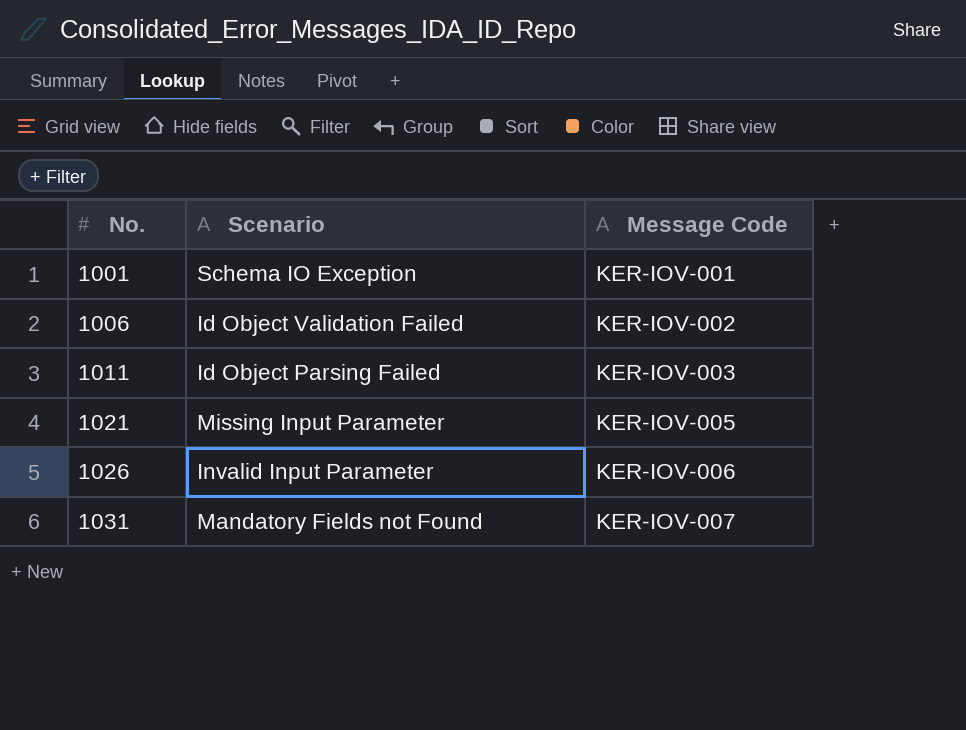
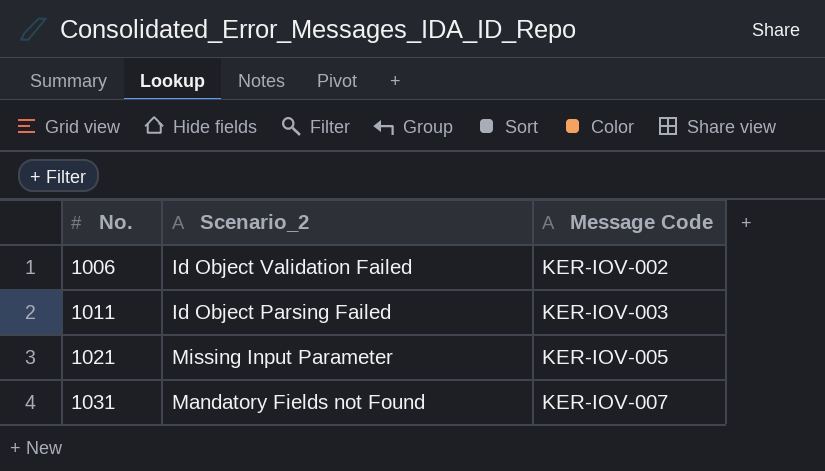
column name: Scenario -> Scenario_2
row 1001: Schema IO Exception | KER-IOV-001 -> none
row 1026: Invalid Input Parameter | KER-IOV-006 -> none

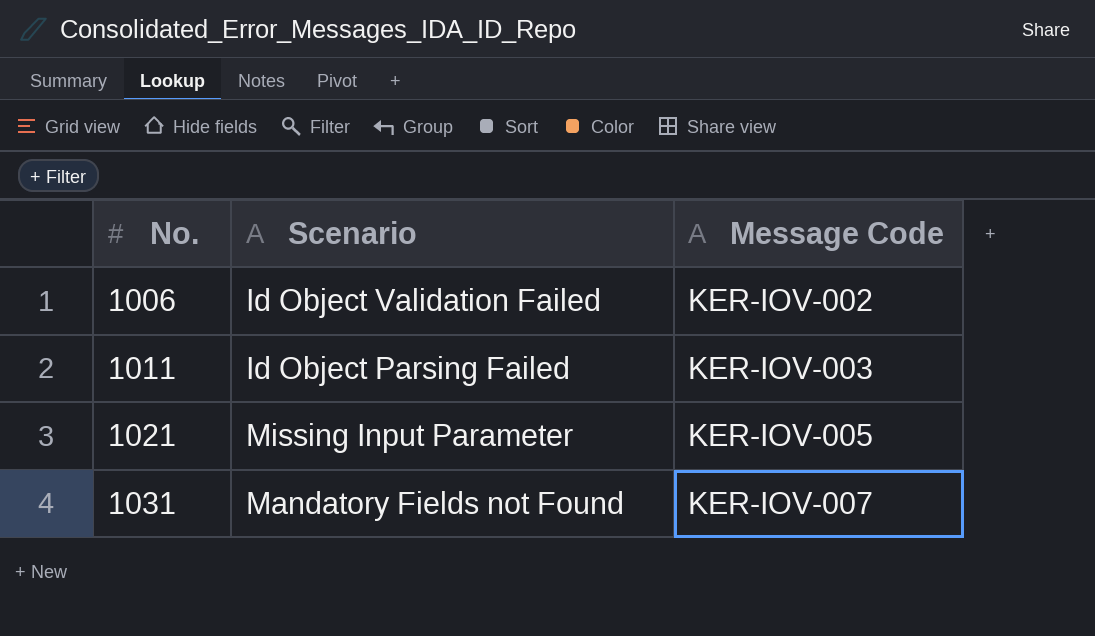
column name: Scenario_2 -> Scenario

